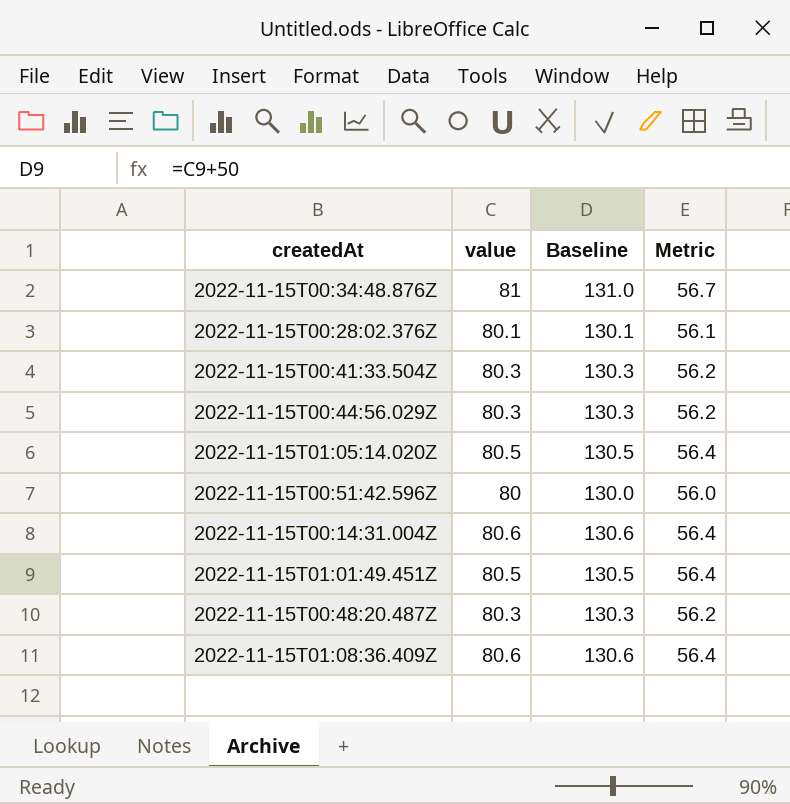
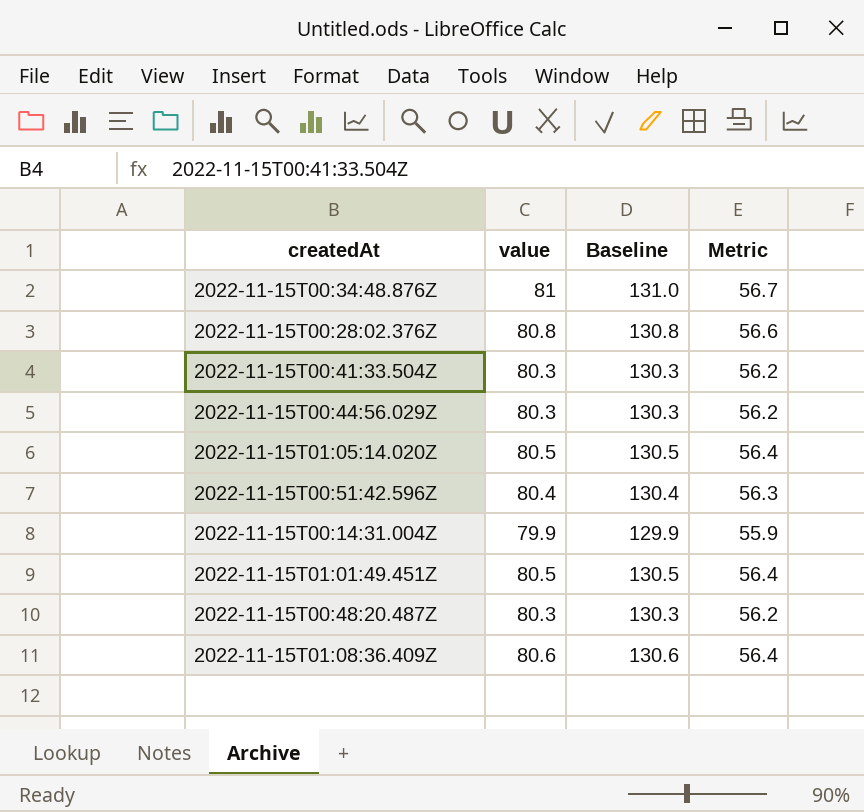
2022-11-15T00:28:02.376Z | value: 80.1 -> 80.8
2022-11-15T00:28:02.376Z | Baseline: 130.1 -> 130.8
2022-11-15T00:28:02.376Z | Metric: 56.1 -> 56.6
2022-11-15T00:51:42.596Z | value: 80 -> 80.4
2022-11-15T00:51:42.596Z | Baseline: 130.0 -> 130.4
2022-11-15T00:51:42.596Z | Metric: 56.0 -> 56.3
2022-11-15T00:14:31.004Z | value: 80.6 -> 79.9
2022-11-15T00:14:31.004Z | Baseline: 130.6 -> 129.9
2022-11-15T00:14:31.004Z | Metric: 56.4 -> 55.9

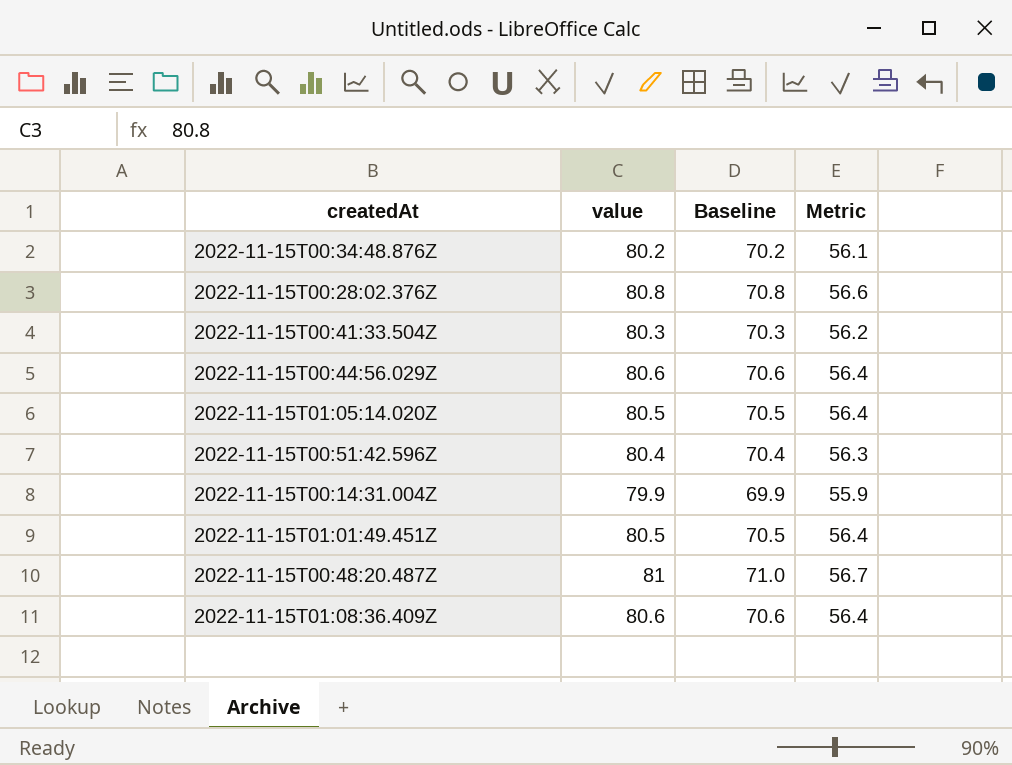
column Baseline | formula: [value] + 50 -> [value] - 10
2022-11-15T00:34:48.876Z | value: 81 -> 80.2
2022-11-15T00:34:48.876Z | Metric: 56.7 -> 56.1
2022-11-15T00:44:56.029Z | value: 80.3 -> 80.6
2022-11-15T00:44:56.029Z | Metric: 56.2 -> 56.4
2022-11-15T00:48:20.487Z | value: 80.3 -> 81
2022-11-15T00:48:20.487Z | Metric: 56.2 -> 56.7

